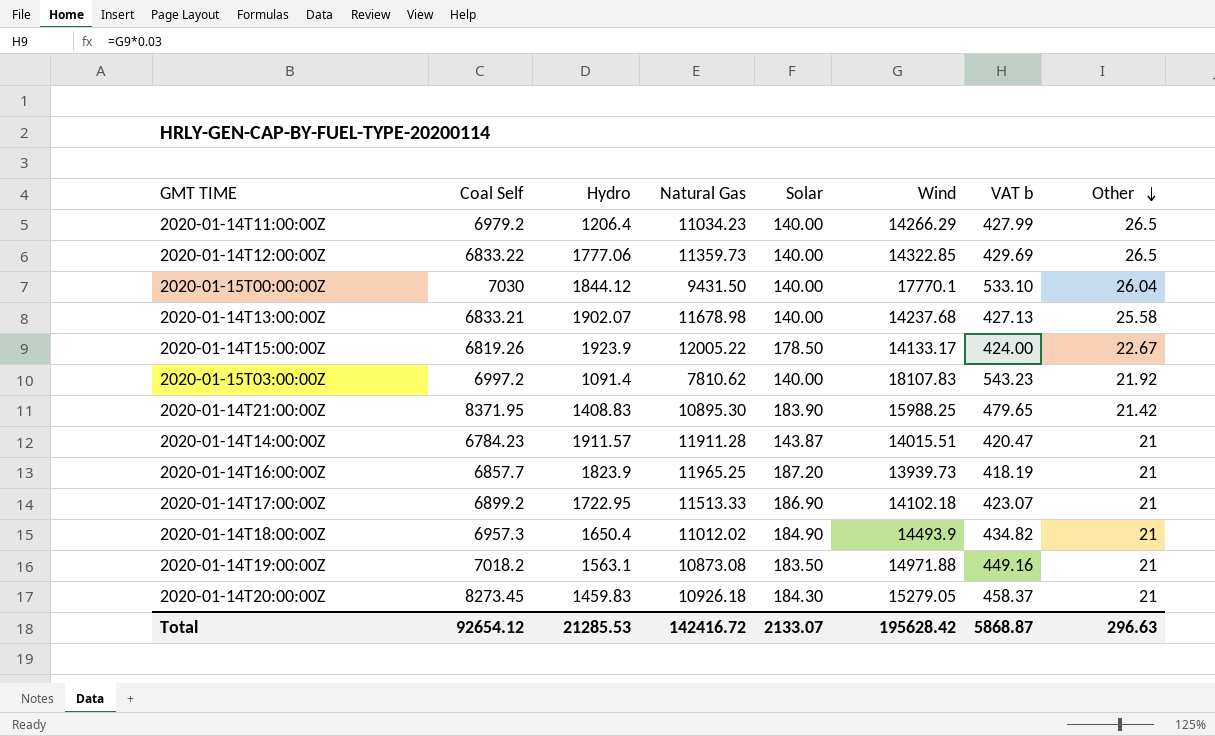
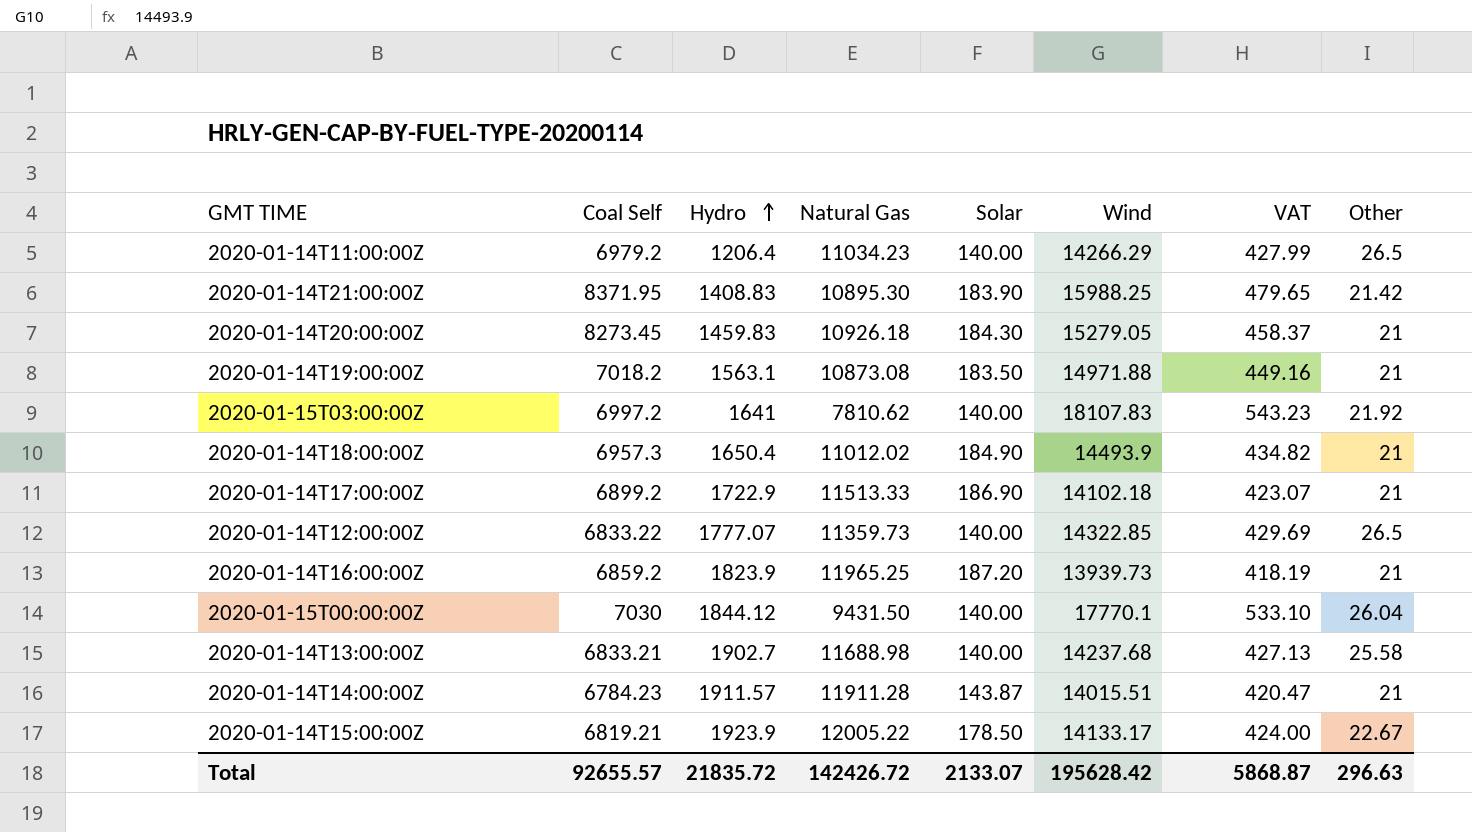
row order: Other descending -> Hydro ascending
column name: VAT b -> VAT
2020-01-15T03:00:00Z | Hydro: 1091.4 -> 1641
2020-01-14T17:00:00Z | Hydro: 1722.95 -> 1722.9
2020-01-14T12:00:00Z | Hydro: 1777.06 -> 1777.07
2020-01-14T16:00:00Z | Coal Self: 6857.7 -> 6859.2
2020-01-14T13:00:00Z | Hydro: 1902.07 -> 1902.7
2020-01-14T13:00:00Z | Natural Gas: 11678.98 -> 11688.98
2020-01-14T15:00:00Z | Coal Self: 6819.26 -> 6819.21
Total | Coal Self: 92654.12 -> 92655.57
Total | Hydro: 21285.53 -> 21835.72
Total | Natural Gas: 142416.72 -> 142426.72

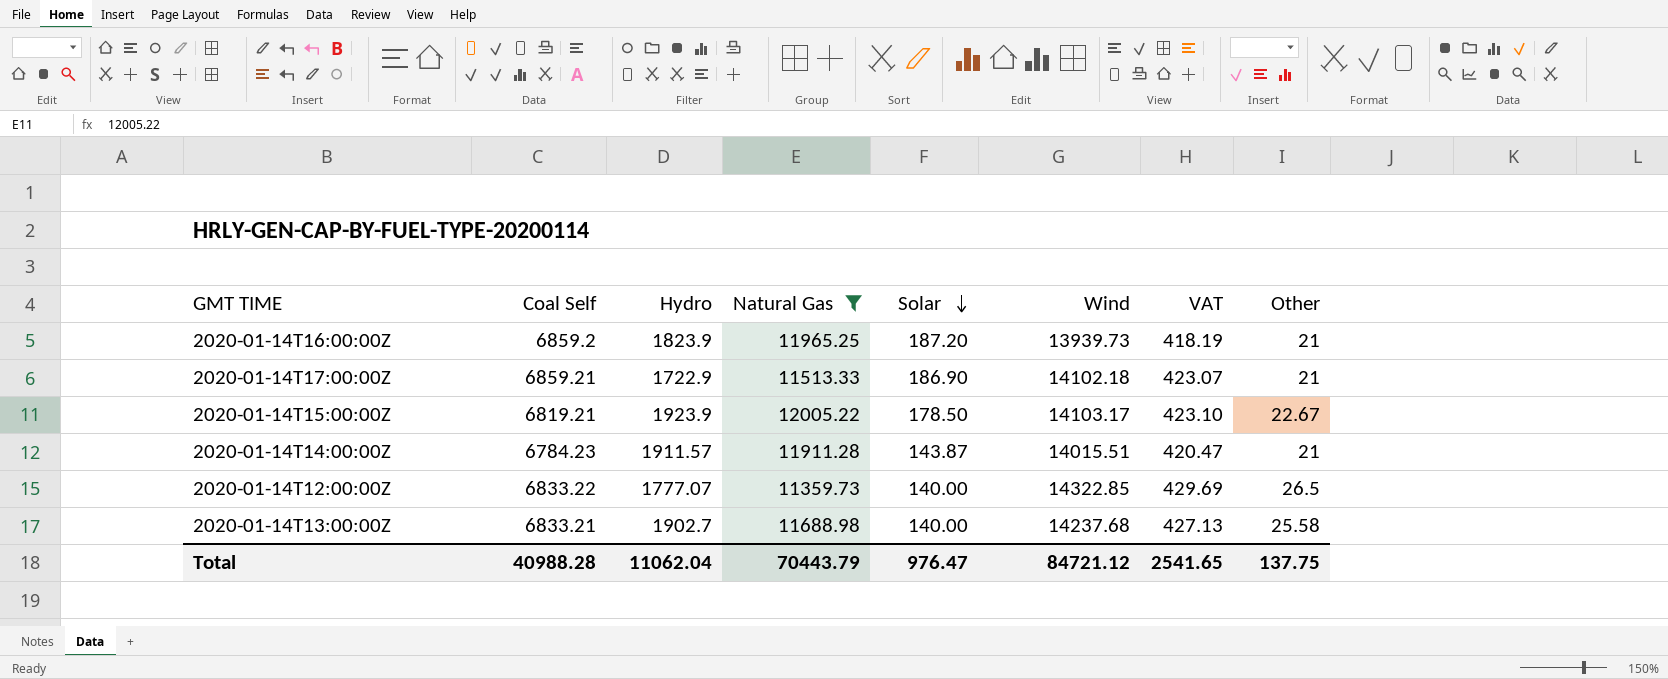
filter: none -> Natural Gas >= 11359.73
row order: Hydro ascending -> Solar descending
2020-01-14T17:00:00Z | Coal Self: 6899.2 -> 6859.21
2020-01-14T15:00:00Z | Wind: 14133.17 -> 14103.17
2020-01-14T15:00:00Z | VAT: 424.00 -> 423.10
Total | Coal Self: 92655.57 -> 40988.28
Total | Hydro: 21835.72 -> 11062.04
Total | Natural Gas: 142426.72 -> 70443.79
Total | Solar: 2133.07 -> 976.47
Total | Wind: 195628.42 -> 84721.12
Total | VAT: 5868.87 -> 2541.65
Total | Other: 296.63 -> 137.75

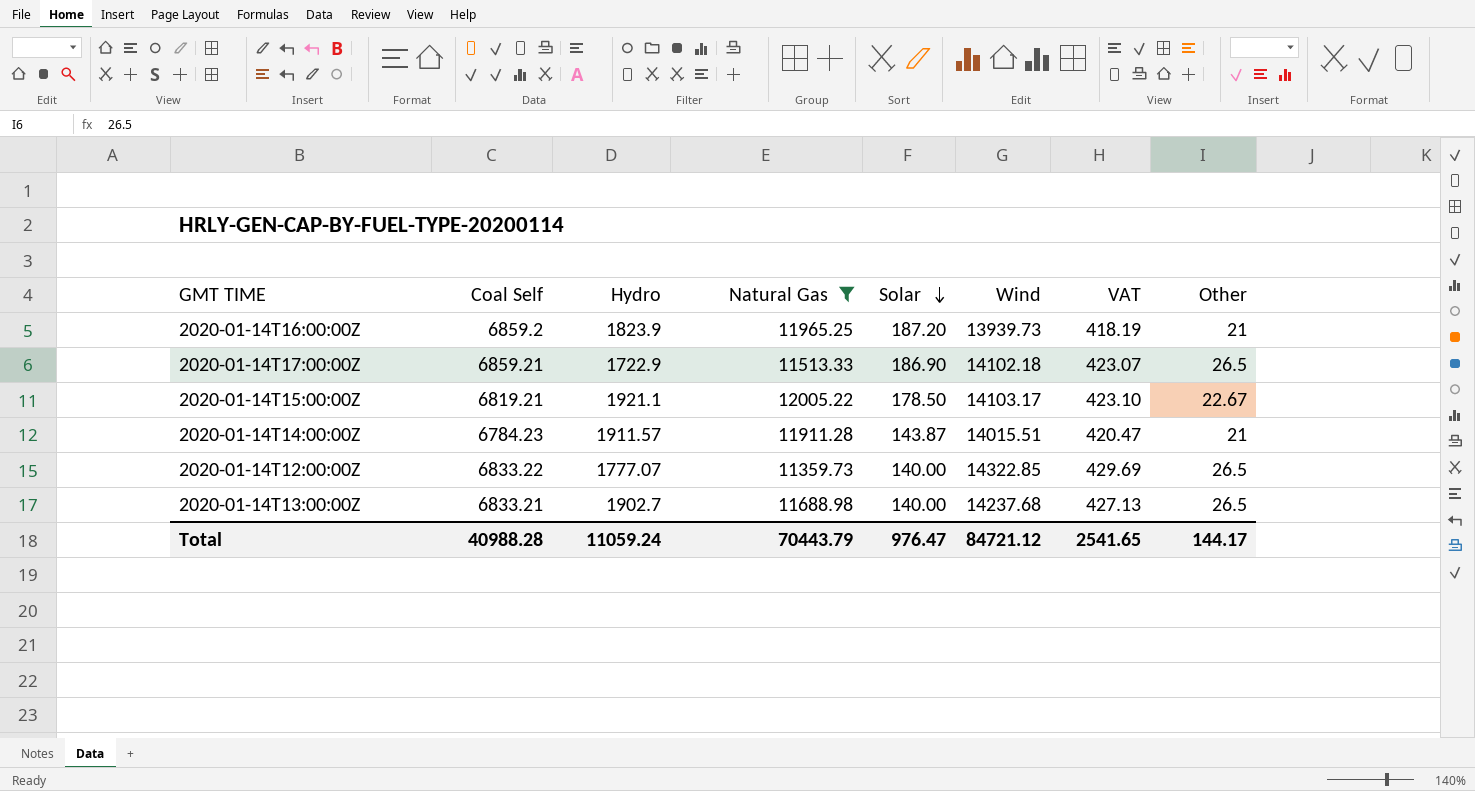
2020-01-14T17:00:00Z | Other: 21 -> 26.5
2020-01-14T15:00:00Z | Hydro: 1923.9 -> 1921.1
2020-01-14T13:00:00Z | Other: 25.58 -> 26.5
Total | Hydro: 11062.04 -> 11059.24
Total | Other: 137.75 -> 144.17

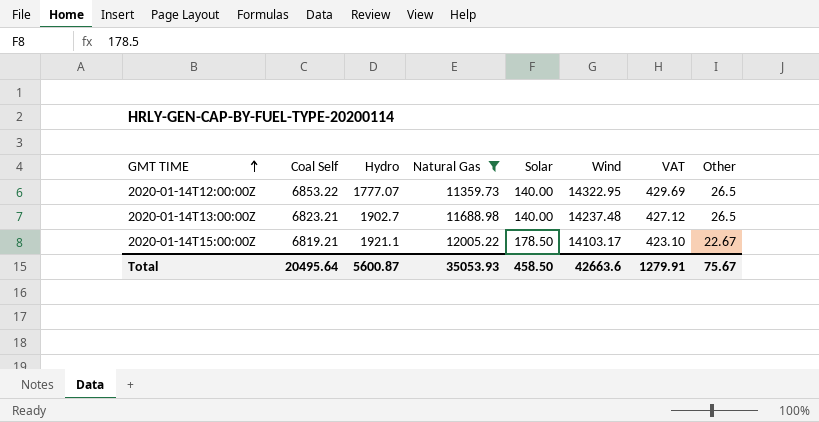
row order: Solar descending -> GMT TIME ascending
row 2020-01-14T16:00:00Z: 6859.2 | 1823.9 | 11965.25 | 187.20 | 13939.73 | 418.19 | 21 -> none
row 2020-01-14T17:00:00Z: 6859.21 | 1722.9 | 11513.33 | 186.90 | 14102.18 | 423.07 | 26.5 -> none
row 2020-01-14T14:00:00Z: 6784.23 | 1911.57 | 11911.28 | 143.87 | 14015.51 | 420.47 | 21 -> none
2020-01-14T12:00:00Z | Coal Self: 6833.22 -> 6853.22
2020-01-14T12:00:00Z | Wind: 14322.85 -> 14322.95
2020-01-14T13:00:00Z | Coal Self: 6833.21 -> 6823.21
2020-01-14T13:00:00Z | Wind: 14237.68 -> 14237.48
2020-01-14T13:00:00Z | VAT: 427.13 -> 427.12
Total | Coal Self: 40988.28 -> 20495.64
Total | Hydro: 11059.24 -> 5600.87
Total | Natural Gas: 70443.79 -> 35053.93
Total | Solar: 976.47 -> 458.50
Total | Wind: 84721.12 -> 42663.6
Total | VAT: 2541.65 -> 1279.91
Total | Other: 144.17 -> 75.67

